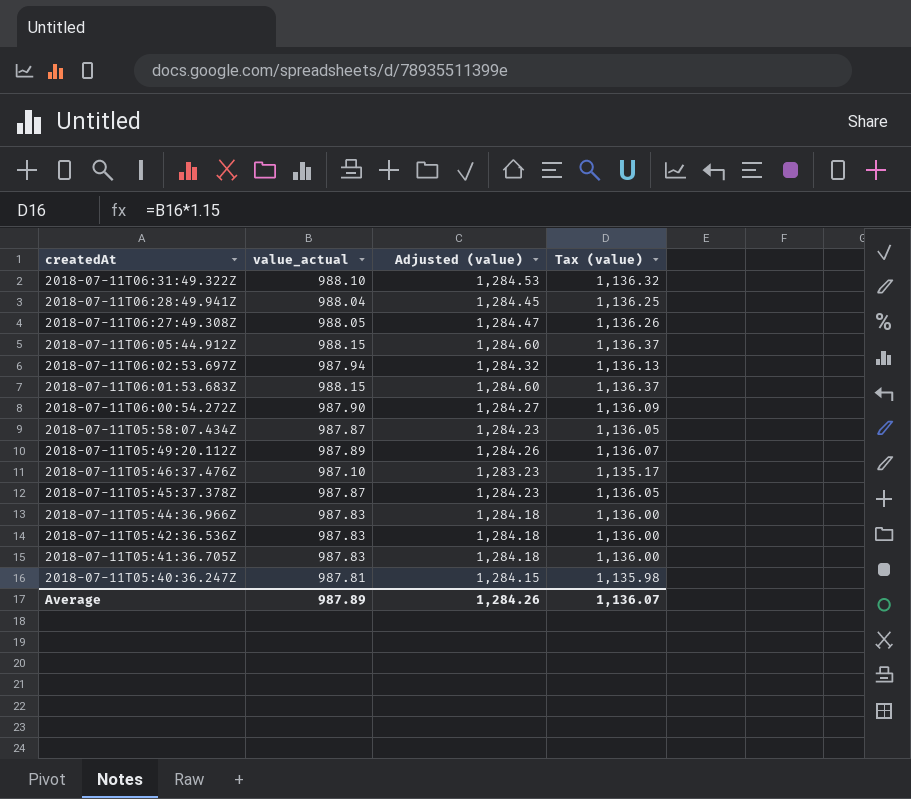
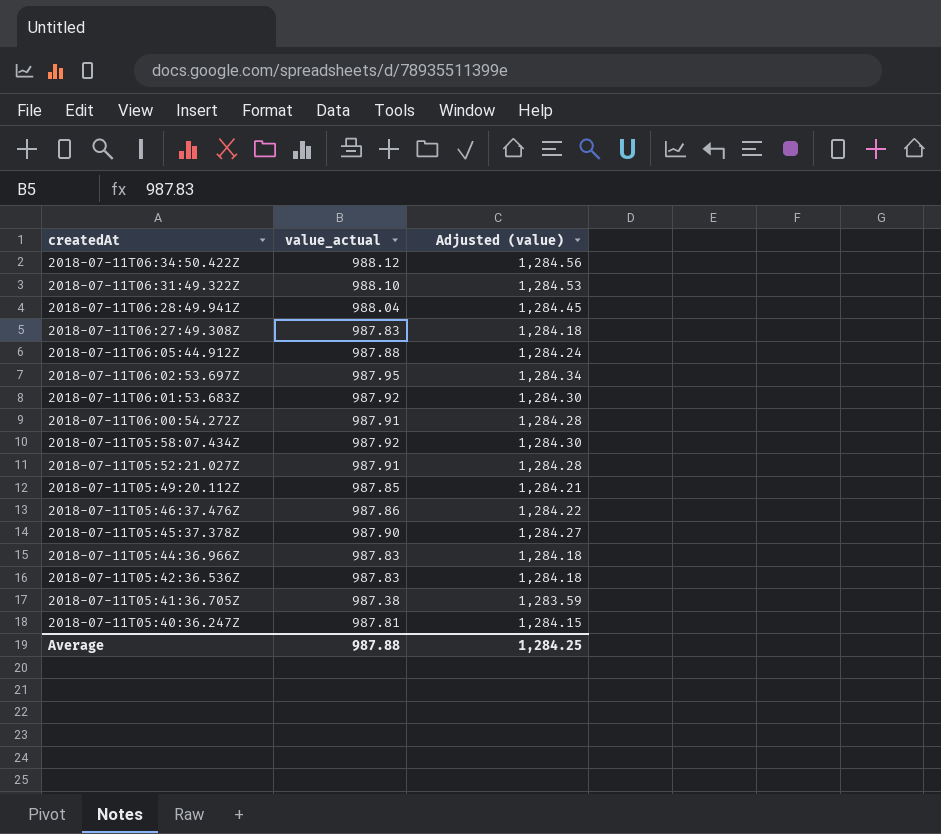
column Tax (value) | formula: [value_actual] * 1.15 -> none
row 2018-07-11T06:34:50.422Z: none -> 988.12 | 1,284.56
2018-07-11T06:27:49.308Z | value_actual: 988.05 -> 987.83
2018-07-11T06:27:49.308Z | Adjusted (value): 1,284.47 -> 1,284.18
2018-07-11T06:05:44.912Z | value_actual: 988.15 -> 987.88
2018-07-11T06:05:44.912Z | Adjusted (value): 1,284.60 -> 1,284.24
2018-07-11T06:02:53.697Z | value_actual: 987.94 -> 987.95
2018-07-11T06:02:53.697Z | Adjusted (value): 1,284.32 -> 1,284.34
2018-07-11T06:01:53.683Z | value_actual: 988.15 -> 987.92
2018-07-11T06:01:53.683Z | Adjusted (value): 1,284.60 -> 1,284.30
2018-07-11T06:00:54.272Z | value_actual: 987.90 -> 987.91
2018-07-11T06:00:54.272Z | Adjusted (value): 1,284.27 -> 1,284.28
2018-07-11T05:58:07.434Z | value_actual: 987.87 -> 987.92
2018-07-11T05:58:07.434Z | Adjusted (value): 1,284.23 -> 1,284.30
row 2018-07-11T05:52:21.027Z: none -> 987.91 | 1,284.28
2018-07-11T05:49:20.112Z | value_actual: 987.89 -> 987.85
2018-07-11T05:49:20.112Z | Adjusted (value): 1,284.26 -> 1,284.21
2018-07-11T05:46:37.476Z | value_actual: 987.10 -> 987.86
2018-07-11T05:46:37.476Z | Adjusted (value): 1,283.23 -> 1,284.22
2018-07-11T05:45:37.378Z | value_actual: 987.87 -> 987.90
2018-07-11T05:45:37.378Z | Adjusted (value): 1,284.23 -> 1,284.27
2018-07-11T05:41:36.705Z | value_actual: 987.83 -> 987.38
2018-07-11T05:41:36.705Z | Adjusted (value): 1,284.18 -> 1,283.59
Average | value_actual: 987.89 -> 987.88
Average | Adjusted (value): 1,284.26 -> 1,284.25

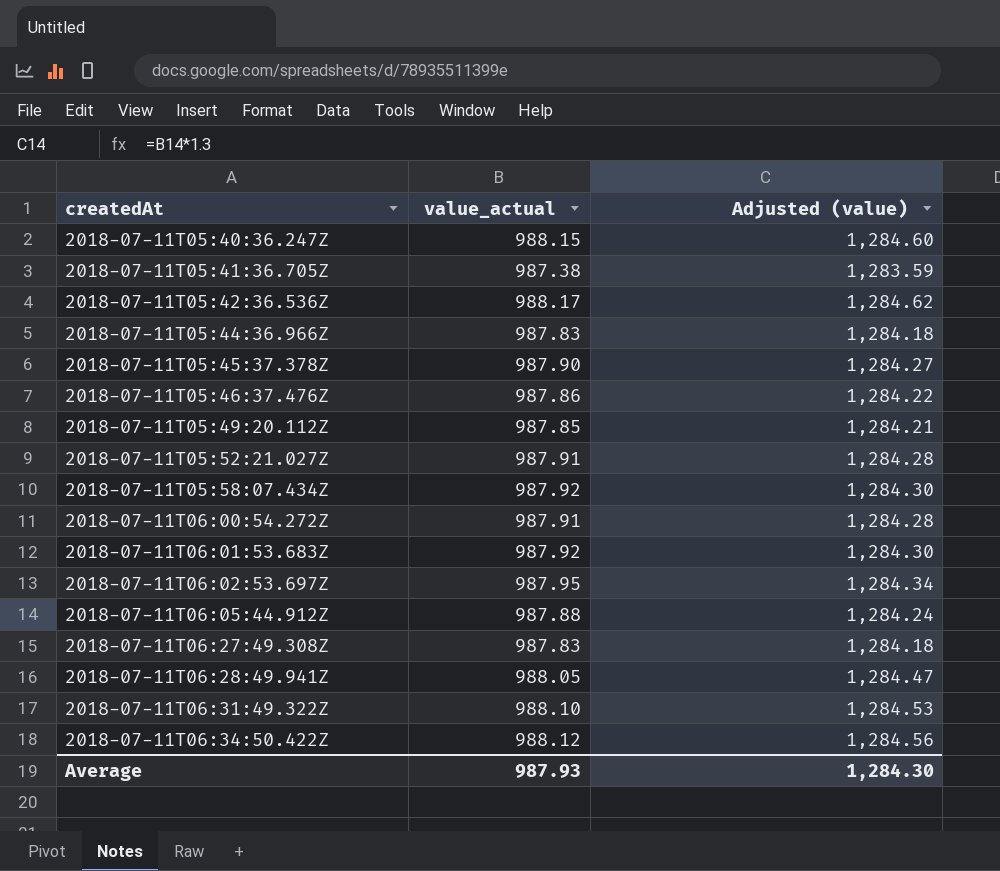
row order: createdAt descending -> createdAt ascending
2018-07-11T05:40:36.247Z | value_actual: 987.81 -> 988.15
2018-07-11T05:40:36.247Z | Adjusted (value): 1,284.15 -> 1,284.60
2018-07-11T05:42:36.536Z | value_actual: 987.83 -> 988.17
2018-07-11T05:42:36.536Z | Adjusted (value): 1,284.18 -> 1,284.62
2018-07-11T06:28:49.941Z | value_actual: 988.04 -> 988.05
2018-07-11T06:28:49.941Z | Adjusted (value): 1,284.45 -> 1,284.47
Average | value_actual: 987.88 -> 987.93
Average | Adjusted (value): 1,284.25 -> 1,284.30

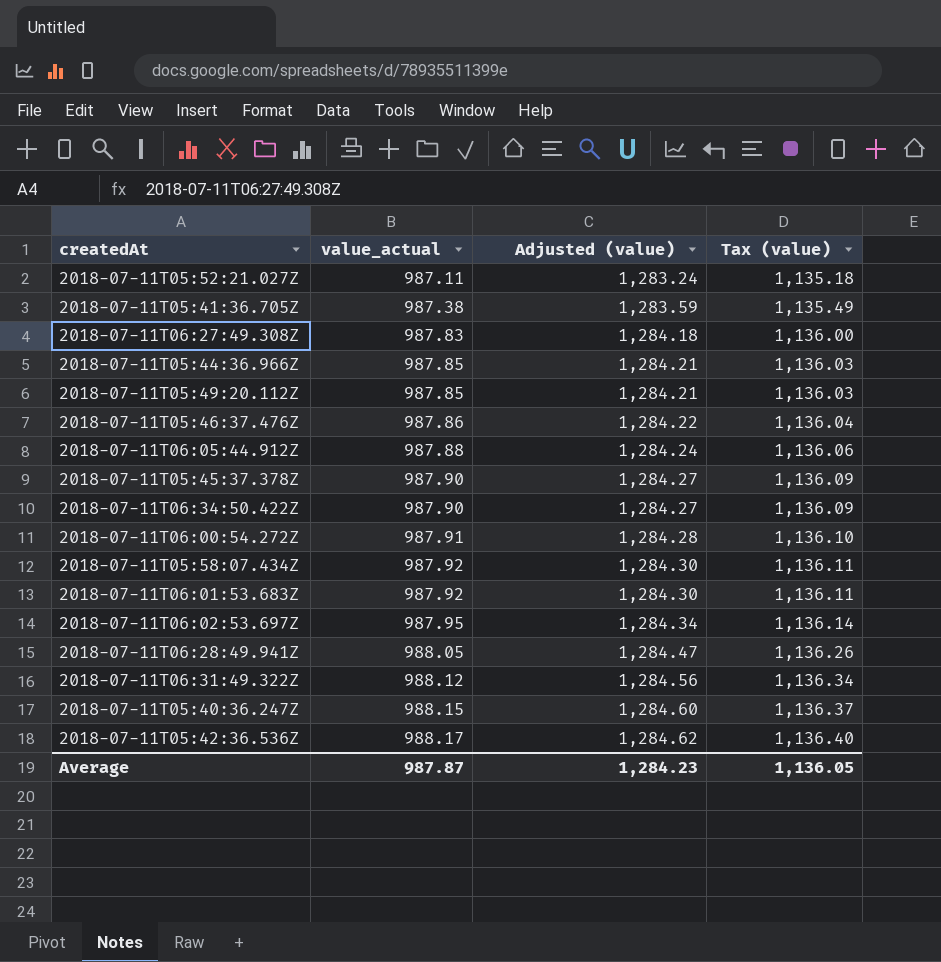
row order: createdAt ascending -> value_actual ascending
column Tax (value) | formula: none -> [value_actual] * 1.15
2018-07-11T05:52:21.027Z | value_actual: 987.91 -> 987.11
2018-07-11T05:52:21.027Z | Adjusted (value): 1,284.28 -> 1,283.24
2018-07-11T05:44:36.966Z | value_actual: 987.83 -> 987.85
2018-07-11T05:44:36.966Z | Adjusted (value): 1,284.18 -> 1,284.21
2018-07-11T06:34:50.422Z | value_actual: 988.12 -> 987.90
2018-07-11T06:34:50.422Z | Adjusted (value): 1,284.56 -> 1,284.27
2018-07-11T06:31:49.322Z | value_actual: 988.10 -> 988.12
2018-07-11T06:31:49.322Z | Adjusted (value): 1,284.53 -> 1,284.56
Average | value_actual: 987.93 -> 987.87
Average | Adjusted (value): 1,284.30 -> 1,284.23

